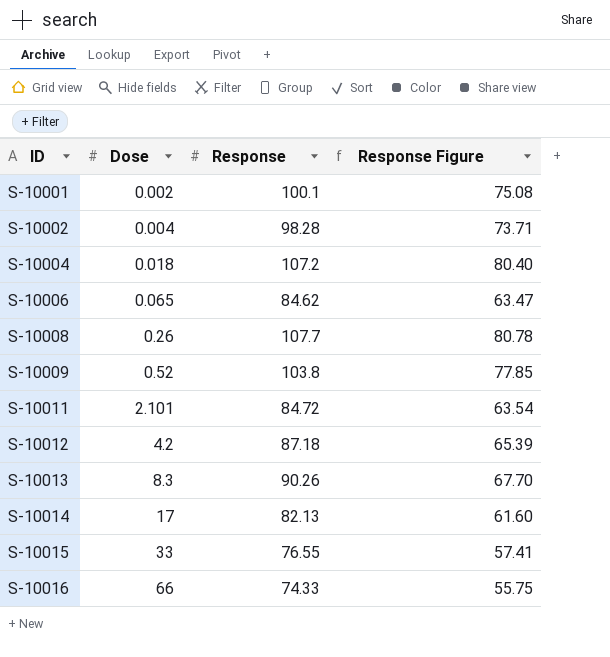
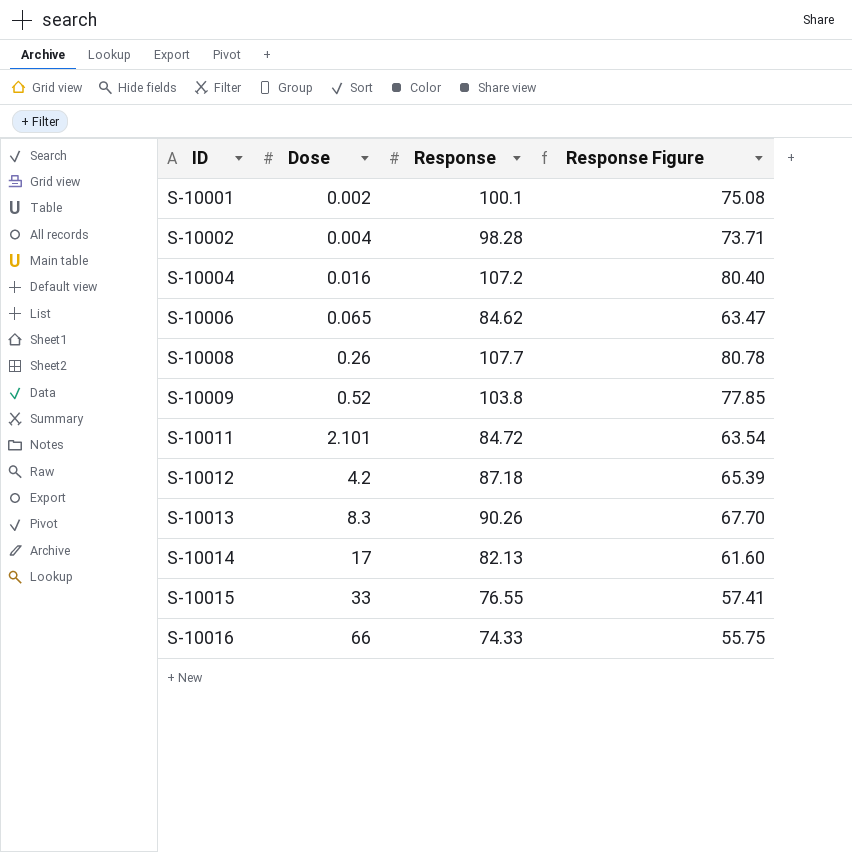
S-10004 | Dose: 0.018 -> 0.016

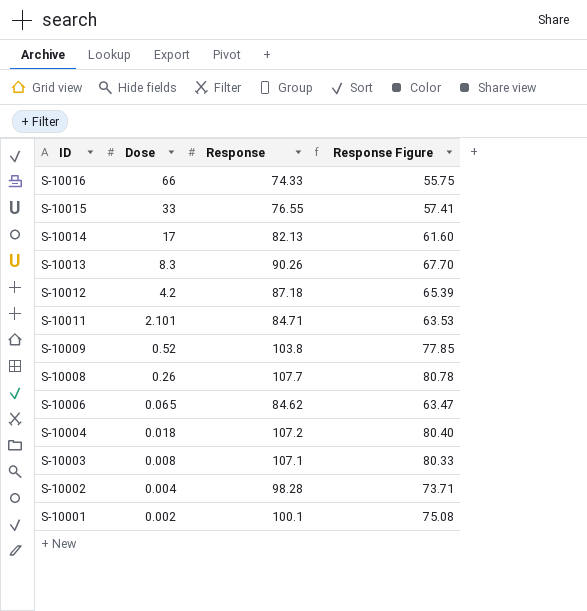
row order: ID ascending -> ID descending
S-10011 | Response: 84.72 -> 84.71
S-10011 | Response Figure: 63.54 -> 63.53
S-10004 | Dose: 0.016 -> 0.018
row S-10003: none -> 0.008 | 107.1 | 80.33

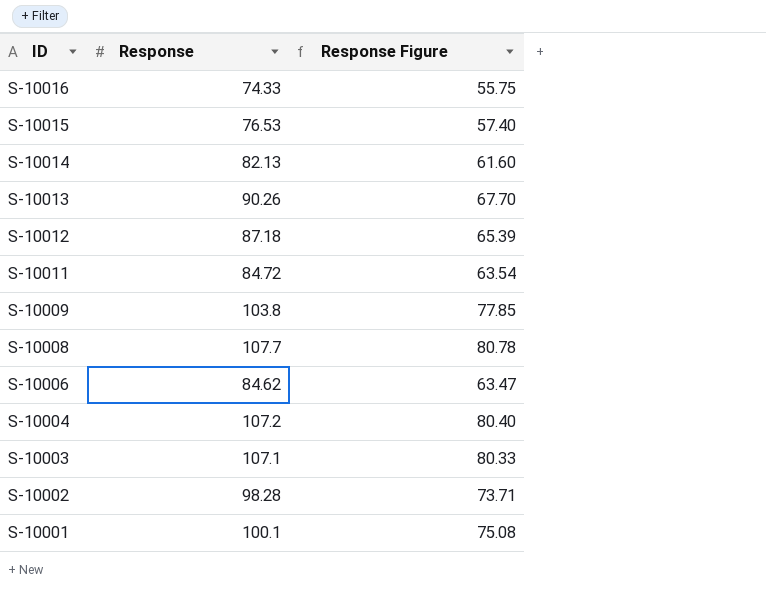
column Dose | position: 2 -> none
S-10015 | Response: 76.55 -> 76.53
S-10015 | Response Figure: 57.41 -> 57.40
S-10011 | Response: 84.71 -> 84.72
S-10011 | Response Figure: 63.53 -> 63.54

